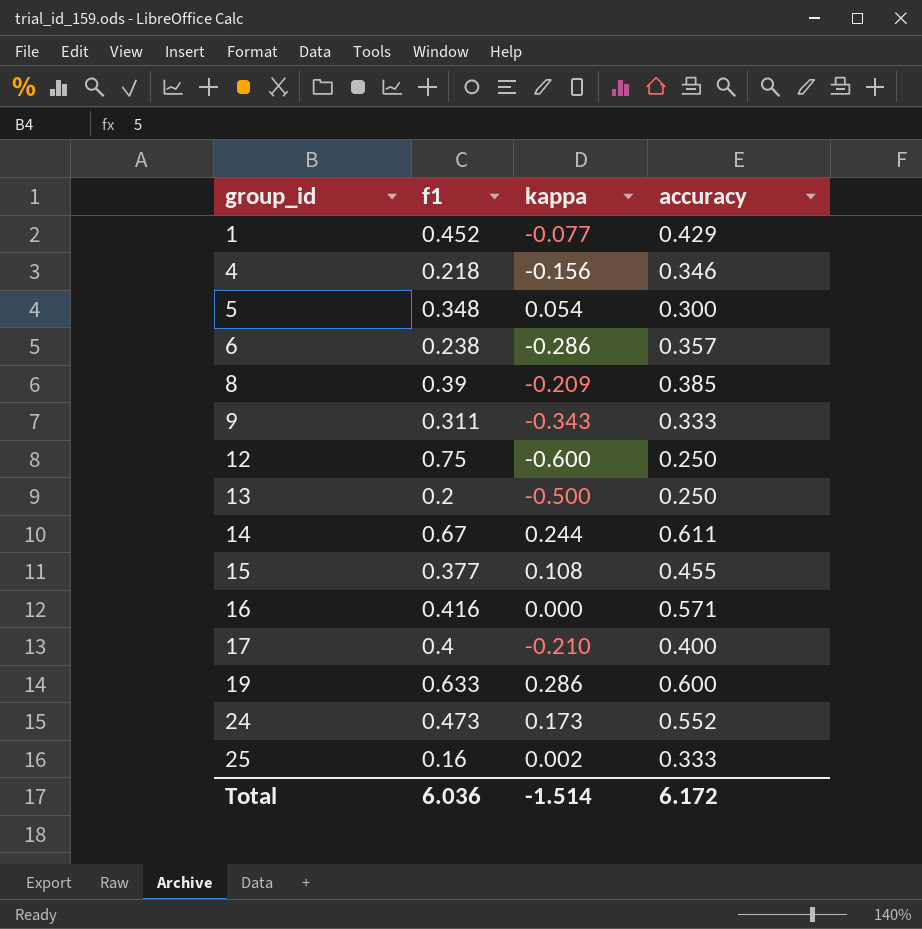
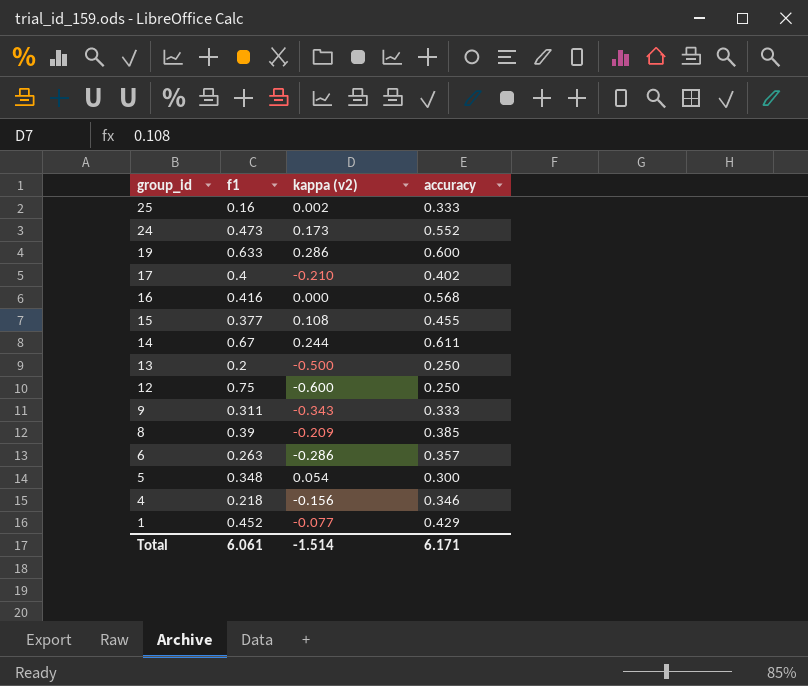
row order: group_id ascending -> group_id descending
column name: kappa -> kappa (v2)
17 | accuracy: 0.400 -> 0.402
16 | accuracy: 0.571 -> 0.568
6 | f1: 0.238 -> 0.263
Total | f1: 6.036 -> 6.061
Total | accuracy: 6.172 -> 6.171

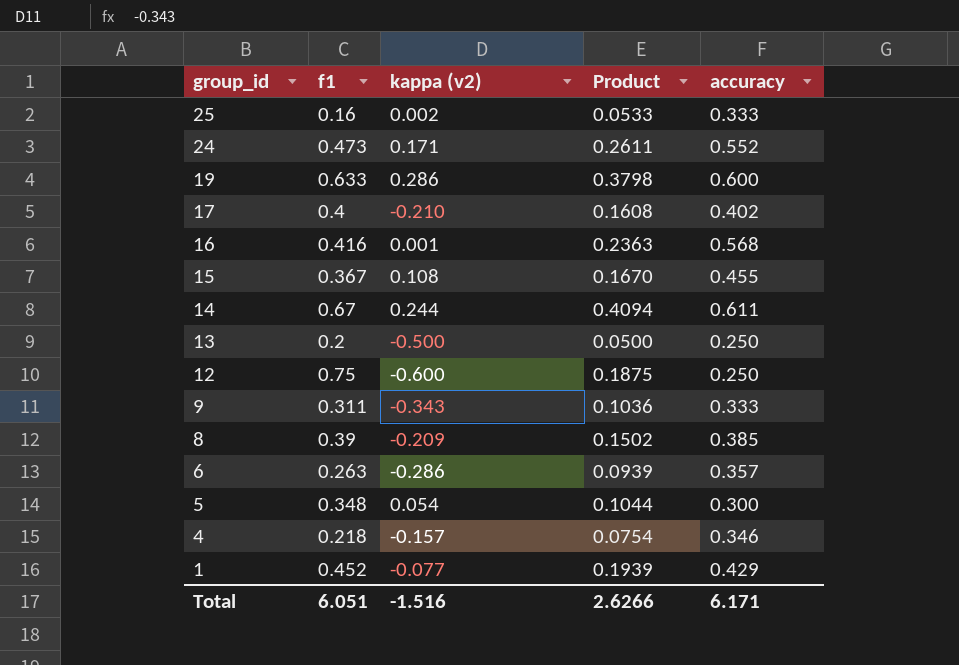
column Product | formula: none -> [f1] * [accuracy]
24 | kappa (v2): 0.173 -> 0.171
16 | kappa (v2): 0.000 -> 0.001
15 | f1: 0.377 -> 0.367
4 | kappa (v2): -0.156 -> -0.157
Total | f1: 6.061 -> 6.051
Total | kappa (v2): -1.514 -> -1.516

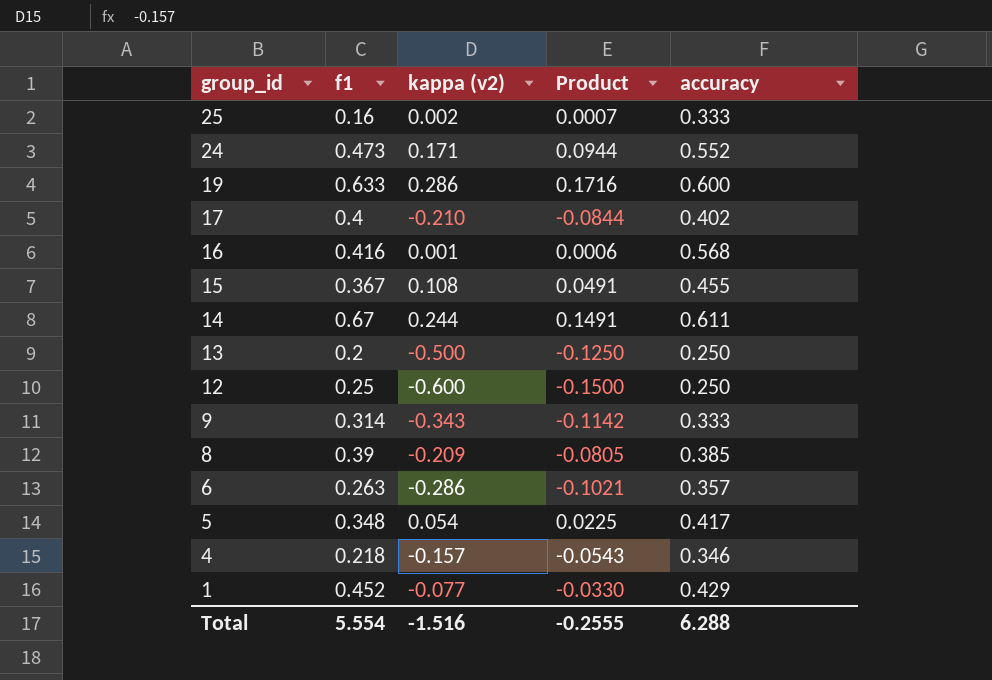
column Product | formula: [f1] * [accuracy] -> [kappa (v2)] * [accuracy]
12 | f1: 0.75 -> 0.25
9 | f1: 0.311 -> 0.314
5 | accuracy: 0.300 -> 0.417
Total | f1: 6.051 -> 5.554
Total | Product: 2.6266 -> -0.2555
Total | accuracy: 6.171 -> 6.288

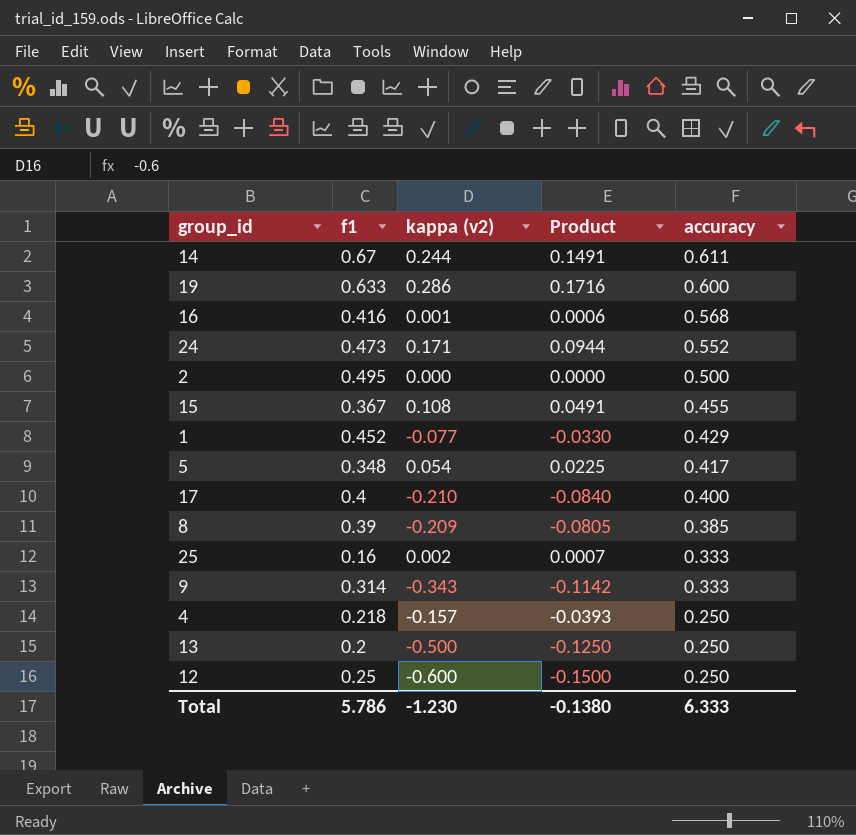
row order: group_id descending -> accuracy descending
row 6: 0.263 | -0.286 | -0.1021 | 0.357 -> none
row 2: none -> 0.495 | 0.000 | 0.0000 | 0.500
17 | Product: -0.0844 -> -0.0840
17 | accuracy: 0.402 -> 0.400
4 | Product: -0.0543 -> -0.0393
4 | accuracy: 0.346 -> 0.250
Total | f1: 5.554 -> 5.786
Total | kappa (v2): -1.516 -> -1.230
Total | Product: -0.2555 -> -0.1380
Total | accuracy: 6.288 -> 6.333

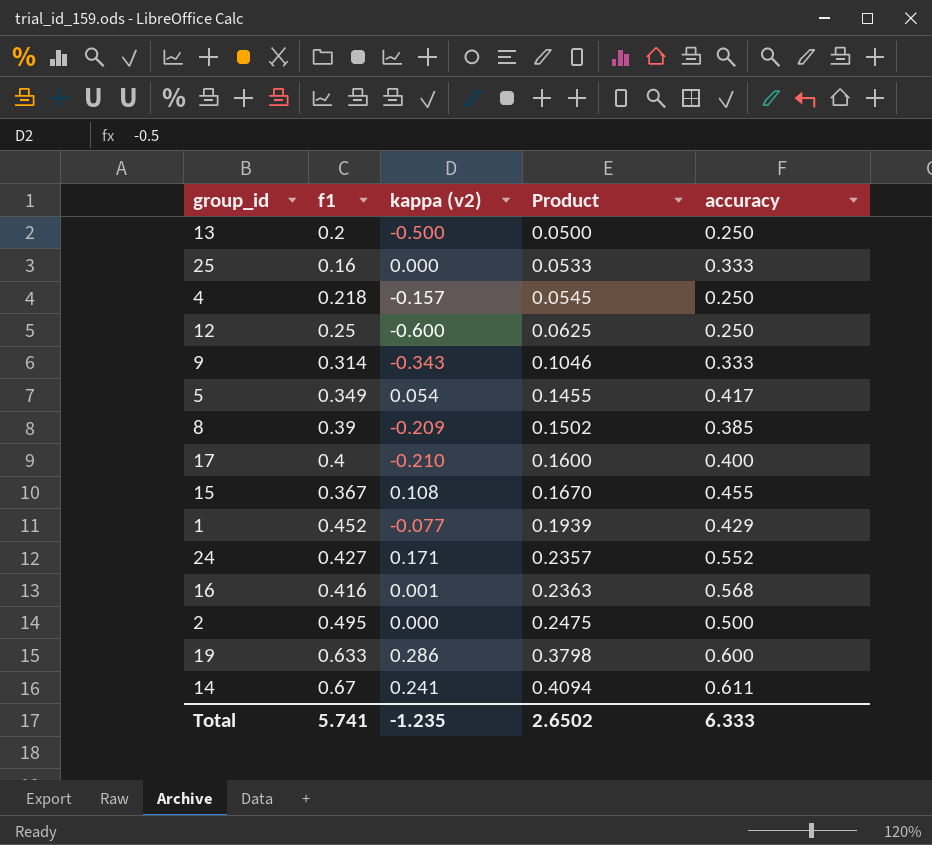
row order: accuracy descending -> Product ascending
column Product | formula: [kappa (v2)] * [accuracy] -> [f1] * [accuracy]
25 | kappa (v2): 0.002 -> 0.000
5 | f1: 0.348 -> 0.349
24 | f1: 0.473 -> 0.427
14 | kappa (v2): 0.244 -> 0.241
Total | f1: 5.786 -> 5.741
Total | kappa (v2): -1.230 -> -1.235
Total | Product: -0.1380 -> 2.6502

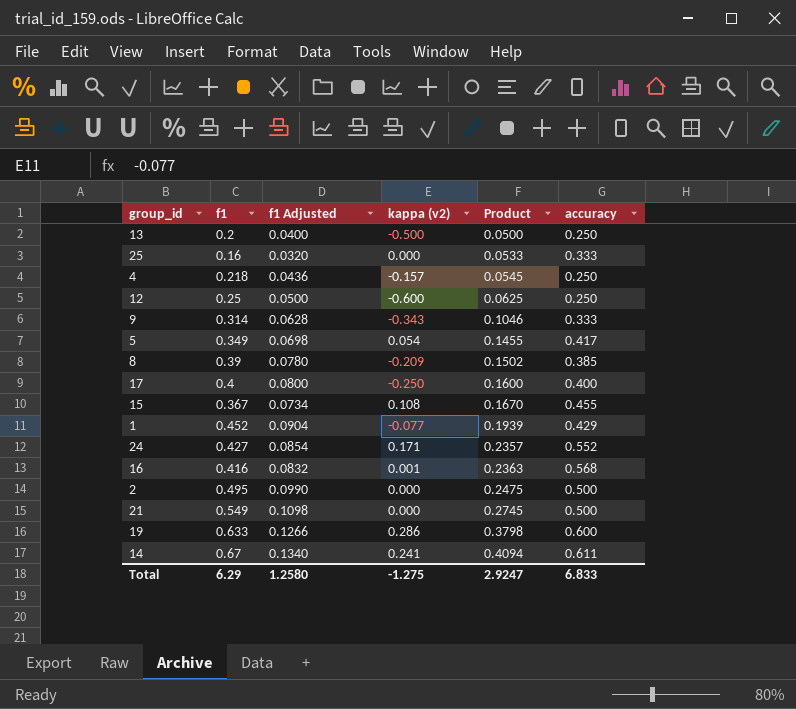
column f1 Adjusted | formula: none -> [f1] * 0.2
17 | kappa (v2): -0.210 -> -0.250
row 21: none -> 0.549 | 0.1098 | 0.000 | 0.2745 | 0.500
Total | f1: 5.741 -> 6.29
Total | kappa (v2): -1.235 -> -1.275
Total | Product: 2.6502 -> 2.9247
Total | accuracy: 6.333 -> 6.833

